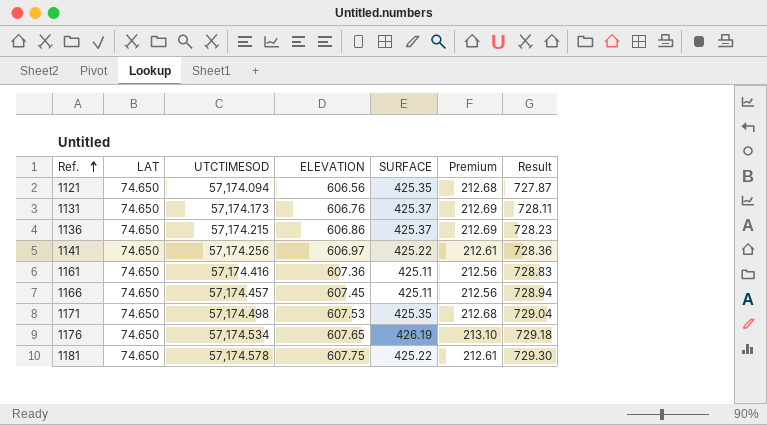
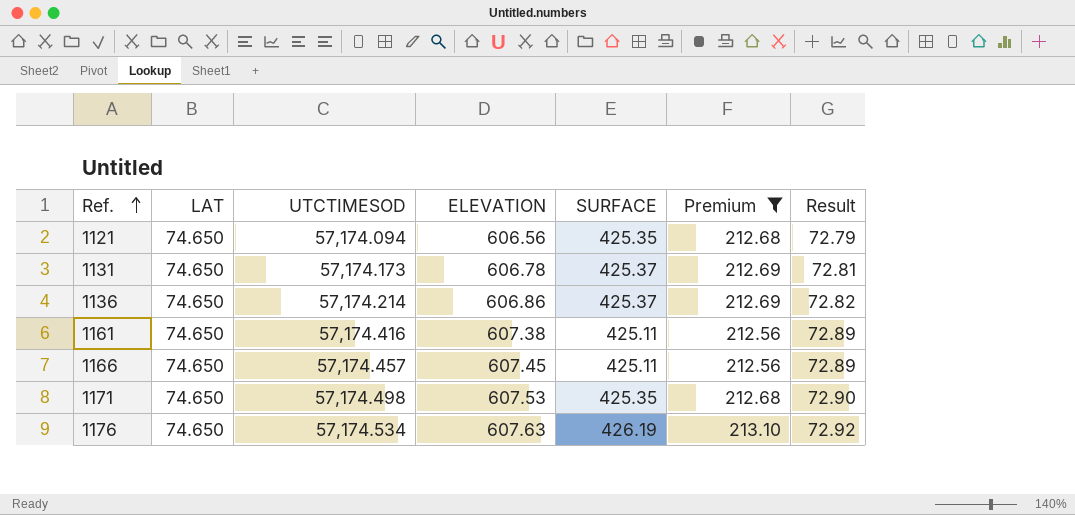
filter: none -> Premium != 212.61
column Result | formula: [ELEVATION] * 1.2 -> [ELEVATION] * 0.12
1131 | ELEVATION: 606.76 -> 606.78
1136 | UTCTIMESOD: 57,174.215 -> 57,174.214
1161 | ELEVATION: 607.36 -> 607.38
1176 | ELEVATION: 607.65 -> 607.63

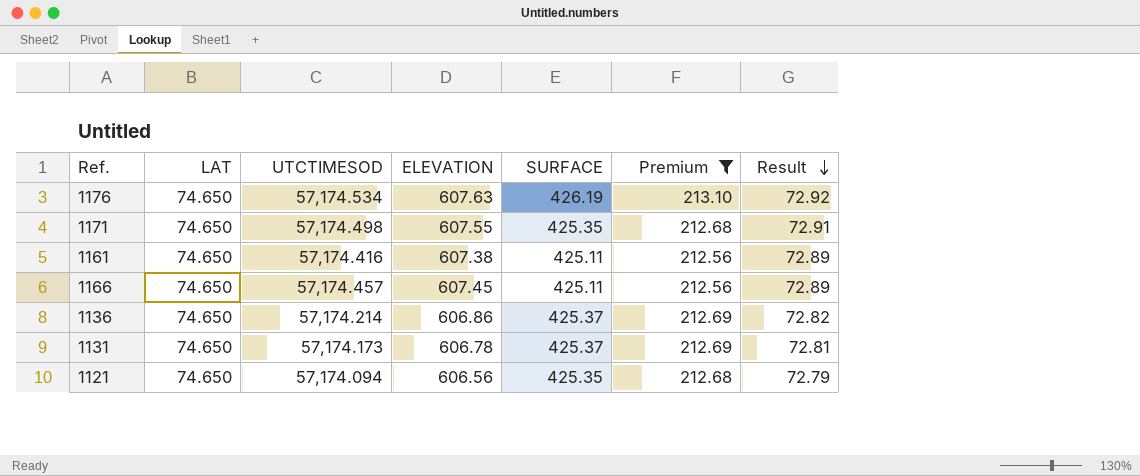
row order: Ref. ascending -> Result descending
1171 | ELEVATION: 607.53 -> 607.55
1171 | Result: 72.90 -> 72.91

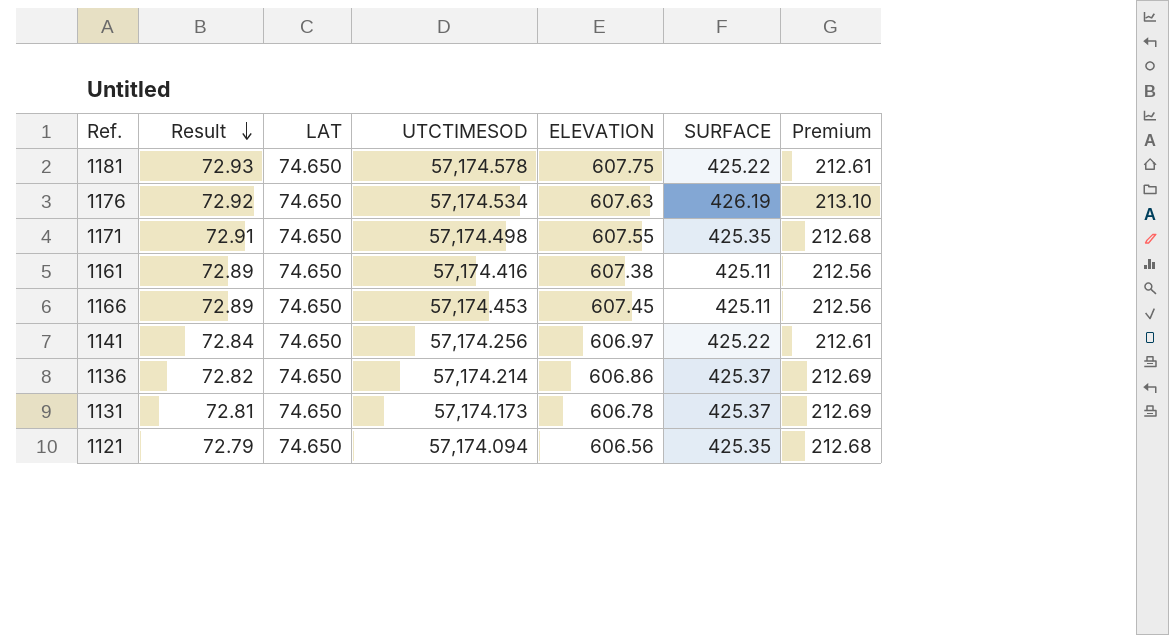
filter: Premium != 212.61 -> none
column Result | position: 7 -> 2
1166 | UTCTIMESOD: 57,174.457 -> 57,174.453

